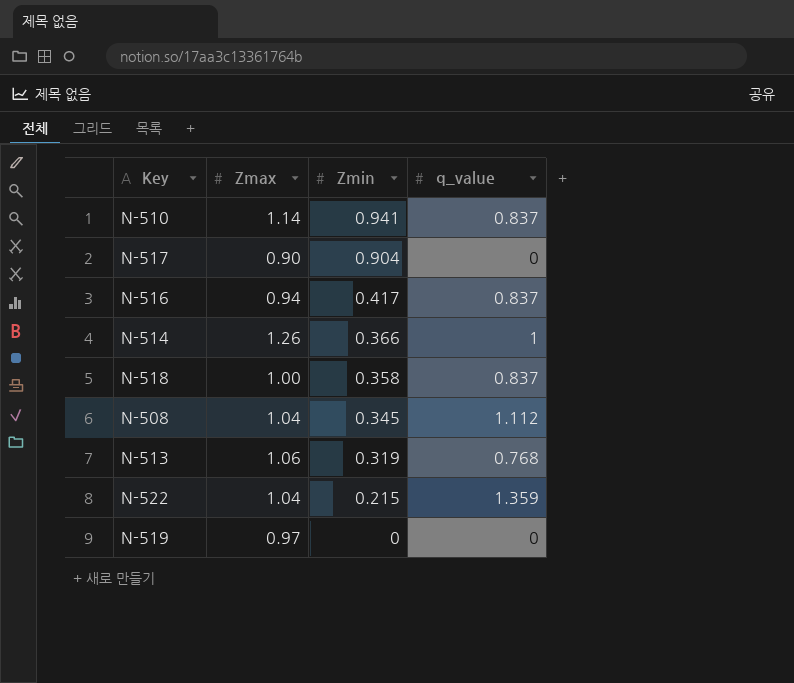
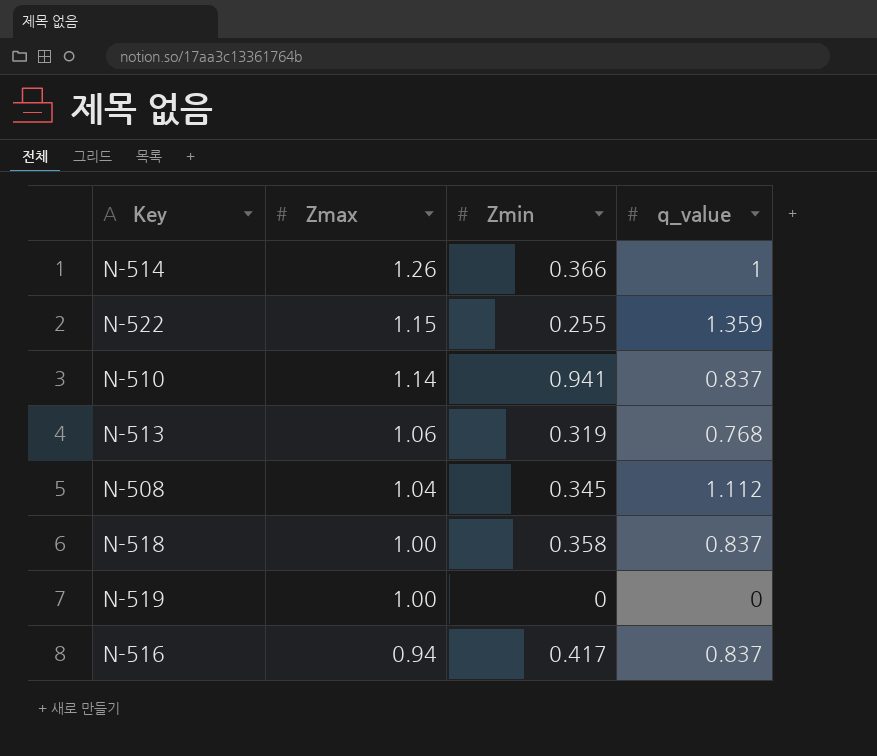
row order: Zmin descending -> Zmax descending
row N-517: 0.90 | 0.904 | 0 -> none
N-522 | Zmax: 1.04 -> 1.15
N-522 | Zmin: 0.215 -> 0.255
N-519 | Zmax: 0.97 -> 1.00

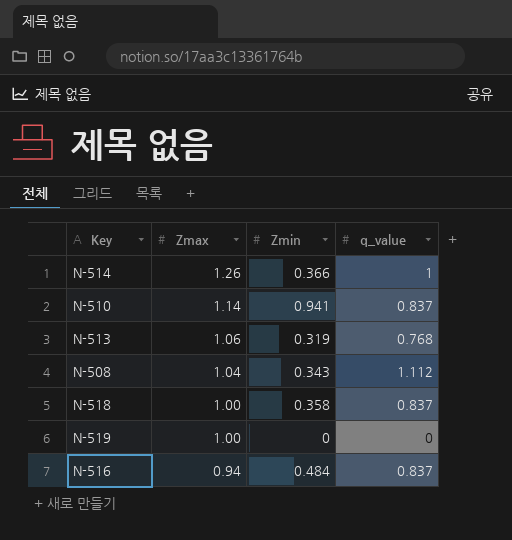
row N-522: 1.15 | 0.255 | 1.359 -> none
N-508 | Zmin: 0.345 -> 0.343
N-516 | Zmin: 0.417 -> 0.484

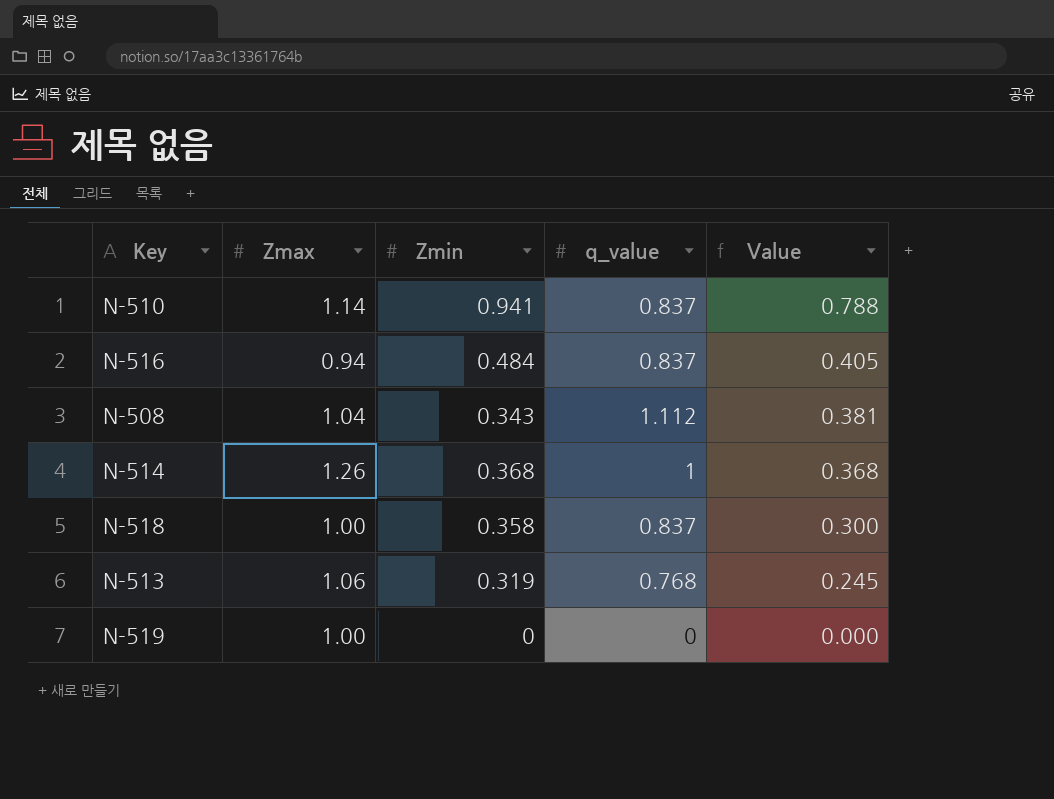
row order: Zmax descending -> Value descending
column Value | formula: none -> [Zmin] * [q_value]
N-514 | Zmin: 0.366 -> 0.368

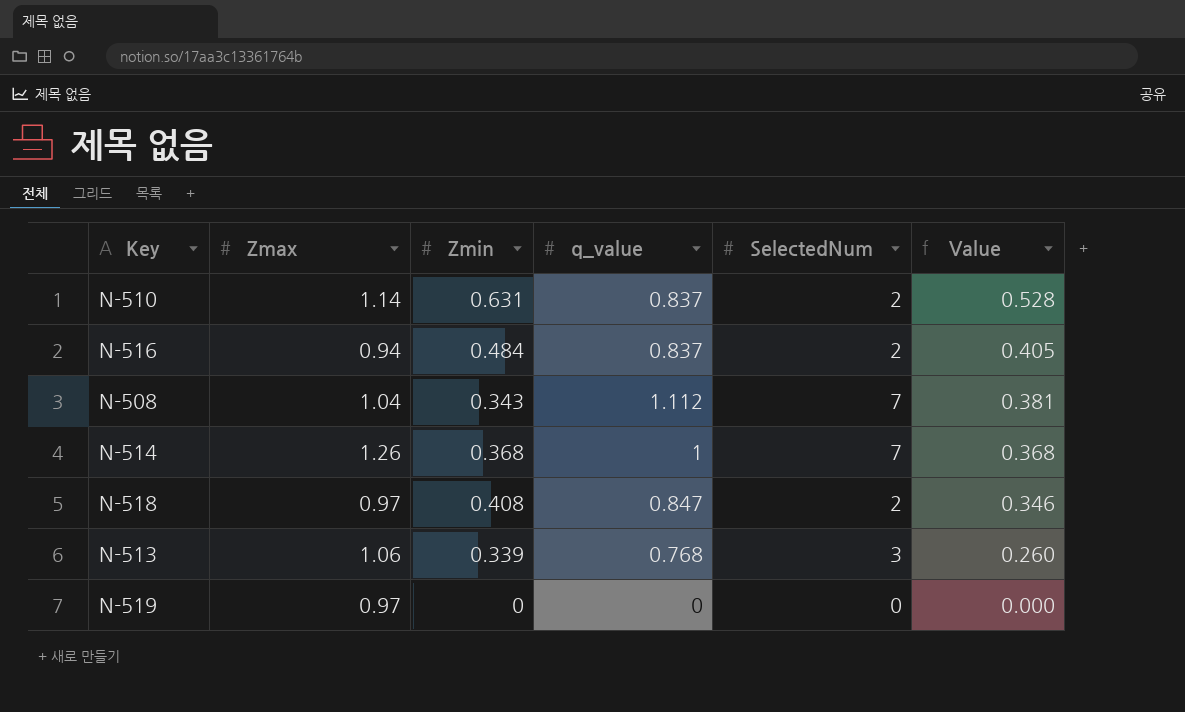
column SelectedNum | position: none -> 5
N-510 | Zmin: 0.941 -> 0.631
N-510 | Value: 0.788 -> 0.528
N-518 | Zmax: 1.00 -> 0.97
N-518 | Zmin: 0.358 -> 0.408
N-518 | q_value: 0.837 -> 0.847
N-518 | Value: 0.300 -> 0.346
N-513 | Zmin: 0.319 -> 0.339
N-513 | Value: 0.245 -> 0.260
N-519 | Zmax: 1.00 -> 0.97

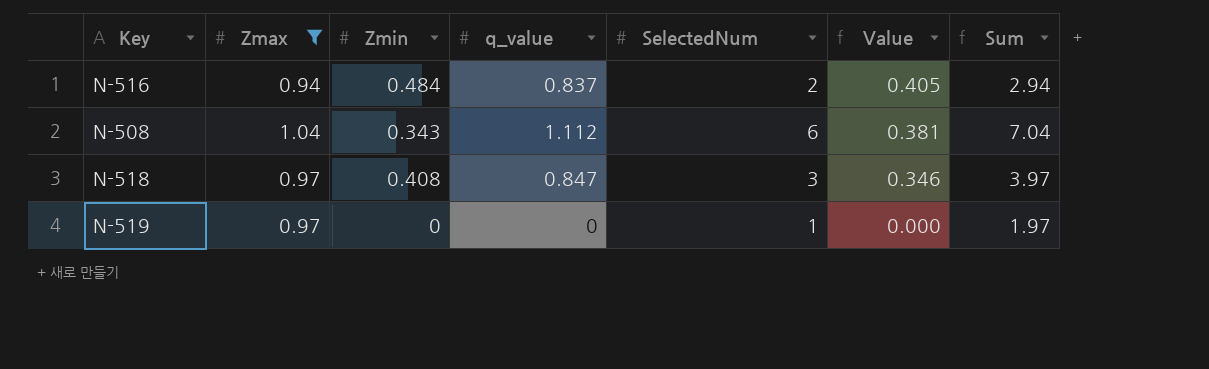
filter: none -> Zmax <= 1.04
column Sum | formula: none -> [Zmax] + [SelectedNum]
N-508 | SelectedNum: 7 -> 6
N-518 | SelectedNum: 2 -> 3
N-519 | SelectedNum: 0 -> 1

